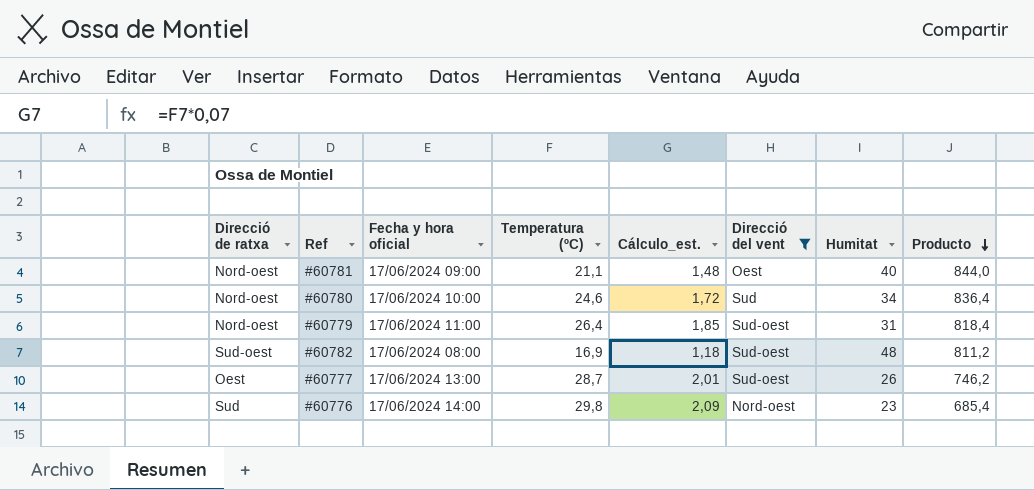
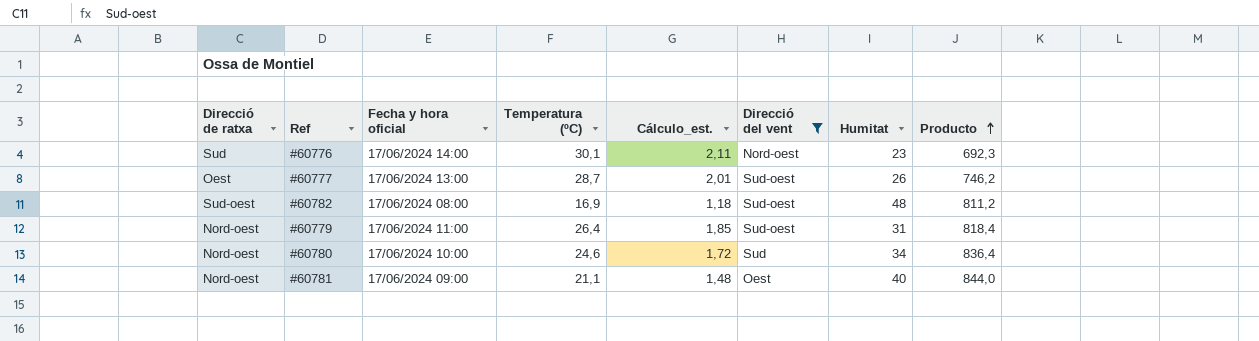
row order: Producto descending -> Producto ascending
#60776 | Temperatura (ºC): 29,8 -> 30,1
#60776 | Cálculo_est.: 2,09 -> 2,11
#60776 | Producto: 685,4 -> 692,3

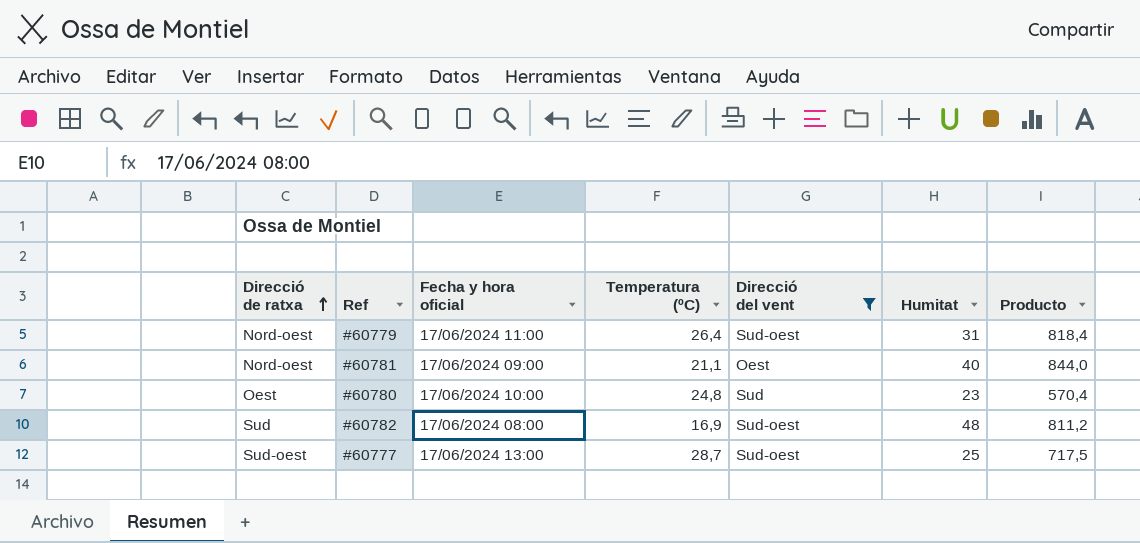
row order: Producto ascending -> Direcció de ratxa ascending
column Cálculo_est. | formula: [Temperatura (ºC)] * 0,07 -> none
row #60776: Sud | 17/06/2024 14:00 | 30,1 | 2,11 | Nord-oest | 23 | 692,3 -> none
#60780 | Direcció de ratxa: Nord-oest -> Oest
#60780 | Temperatura (ºC): 24,6 -> 24,8
#60780 | Humitat: 34 -> 23
#60780 | Producto: 836,4 -> 570,4
#60782 | Direcció de ratxa: Sud-oest -> Sud
#60777 | Direcció de ratxa: Oest -> Sud-oest
#60777 | Humitat: 26 -> 25
#60777 | Producto: 746,2 -> 717,5

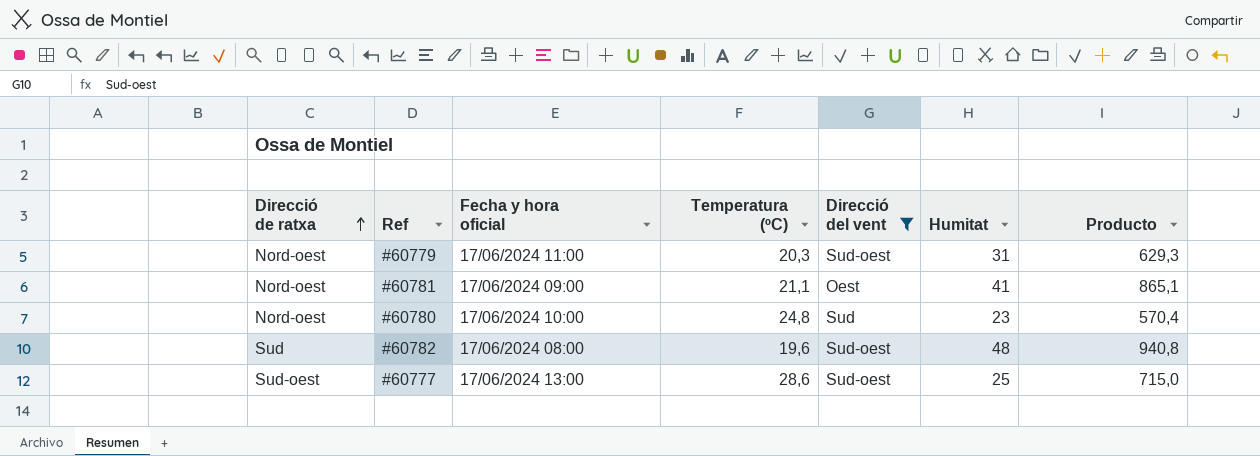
#60779 | Temperatura (ºC): 26,4 -> 20,3
#60779 | Producto: 818,4 -> 629,3
#60781 | Humitat: 40 -> 41
#60781 | Producto: 844,0 -> 865,1
#60780 | Direcció de ratxa: Oest -> Nord-oest
#60782 | Temperatura (ºC): 16,9 -> 19,6
#60782 | Producto: 811,2 -> 940,8
#60777 | Temperatura (ºC): 28,7 -> 28,6
#60777 | Producto: 717,5 -> 715,0

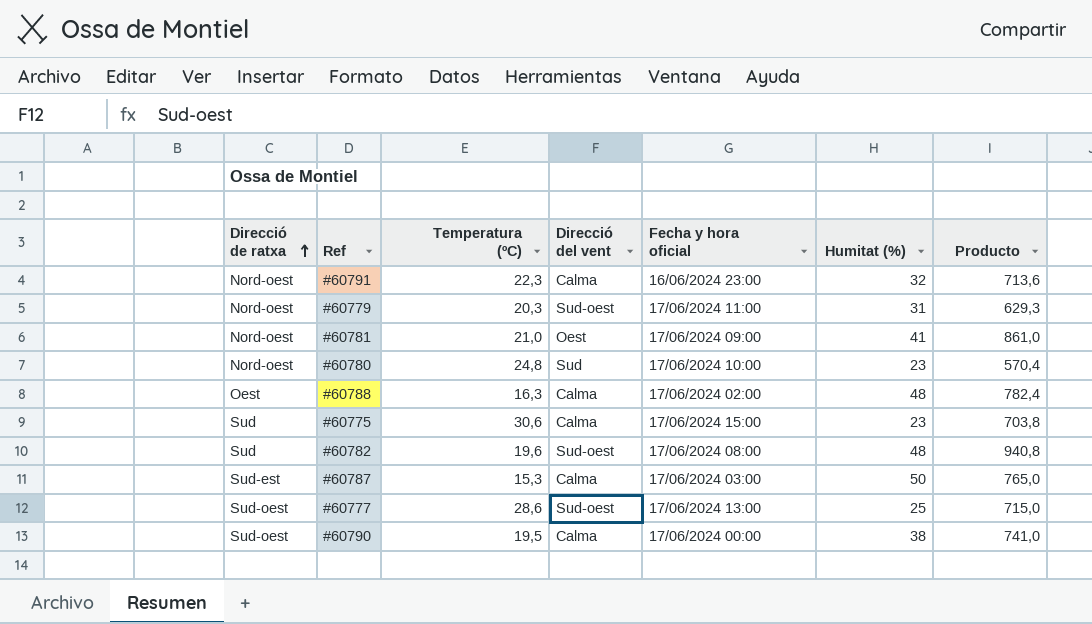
filter: Direcció del vent != Calma -> none
column Fecha y hora oficial | position: 3 -> 5
column name: Humitat -> Humitat (%)
#60781 | Temperatura (ºC): 21,1 -> 21,0
#60781 | Producto: 865,1 -> 861,0

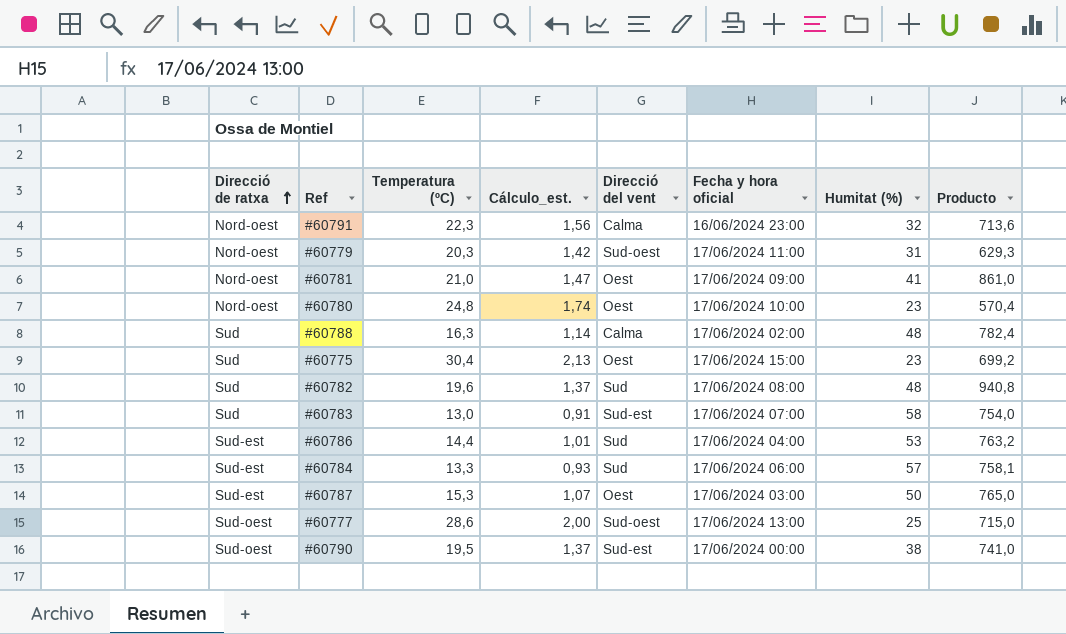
column Cálculo_est. | formula: none -> [Temperatura (ºC)] * 0,07
#60780 | Direcció del vent: Sud -> Oest
#60788 | Direcció de ratxa: Oest -> Sud
#60775 | Temperatura (ºC): 30,6 -> 30,4
#60775 | Direcció del vent: Calma -> Oest
#60775 | Producto: 703,8 -> 699,2
#60782 | Direcció del vent: Sud-oest -> Sud
row #60783: none -> Sud | 13,0 | 0,91 | Sud-est | 17/06/2024 07:00 | 58 | 754,0
row #60786: none -> Sud-est | 14,4 | 1,01 | Sud | 17/06/2024 04:00 | 53 | 763,2
row #60784: none -> Sud-est | 13,3 | 0,93 | Sud | 17/06/2024 06:00 | 57 | 758,1
#60787 | Direcció del vent: Calma -> Oest
#60790 | Direcció del vent: Calma -> Sud-est

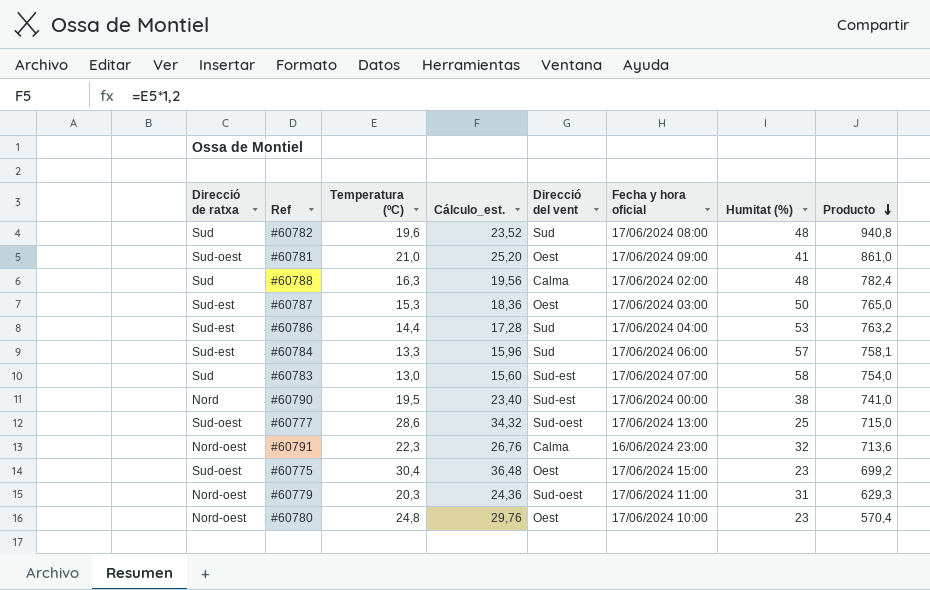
row order: Direcció de ratxa ascending -> Producto descending
column Cálculo_est. | formula: [Temperatura (ºC)] * 0,07 -> [Temperatura (ºC)] * 1,2
#60781 | Direcció de ratxa: Nord-oest -> Sud-oest
#60790 | Direcció de ratxa: Sud-oest -> Nord
#60775 | Direcció de ratxa: Sud -> Sud-oest

